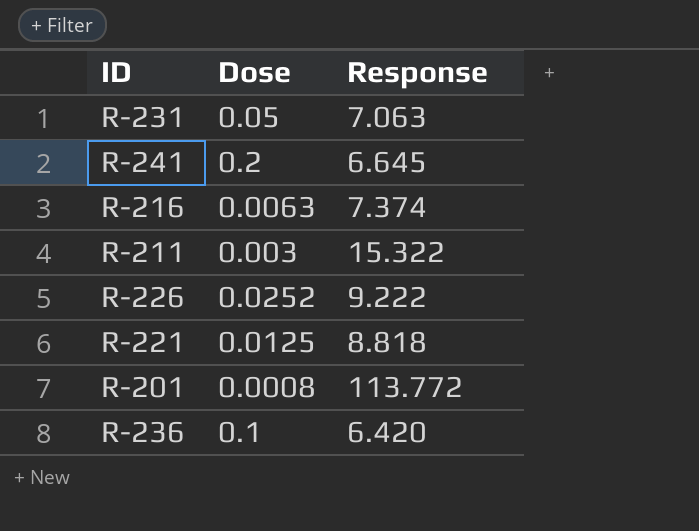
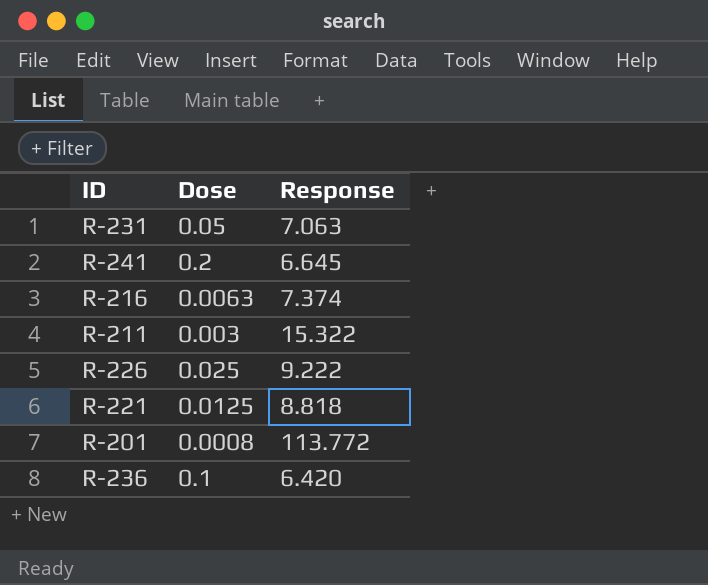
R-226 | Dose: 0.0252 -> 0.025

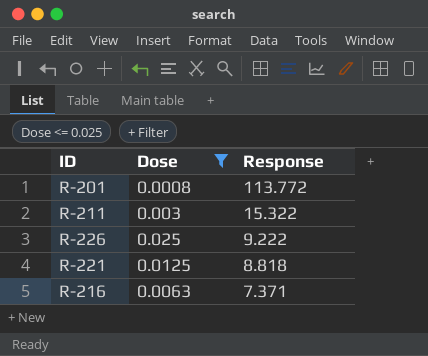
filter: none -> Dose <= 0.025
row order: none -> Response descending
R-216 | Response: 7.374 -> 7.371

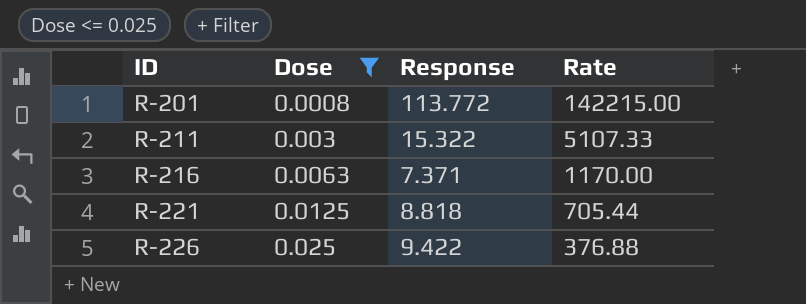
row order: Response descending -> ID ascending
column Rate | formula: none -> [Response] / [Dose]
R-226 | Response: 9.222 -> 9.422

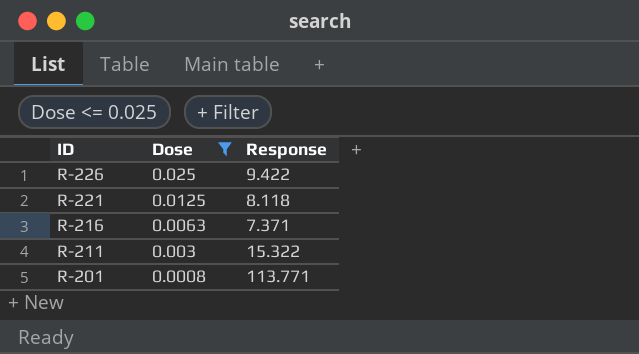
row order: ID ascending -> ID descending
column Rate | formula: [Response] / [Dose] -> none
R-221 | Response: 8.818 -> 8.118
R-201 | Response: 113.772 -> 113.771

